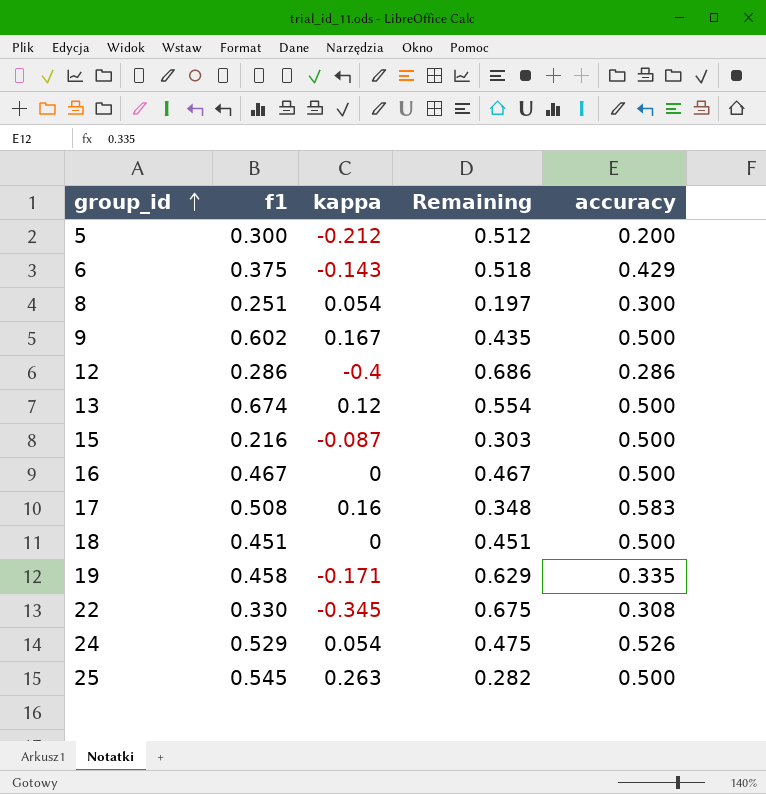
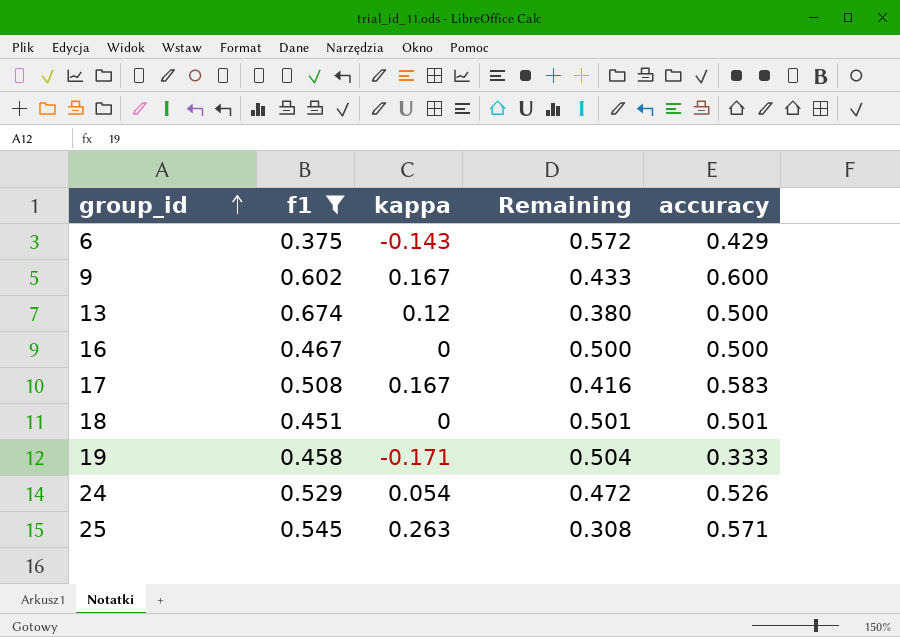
filter: none -> f1 >= 0.375
column Remaining | formula: [f1] - [kappa] -> [accuracy] - [kappa]
9 | accuracy: 0.500 -> 0.600
17 | kappa: 0.16 -> 0.167
18 | accuracy: 0.500 -> 0.501
19 | accuracy: 0.335 -> 0.333
25 | accuracy: 0.500 -> 0.571

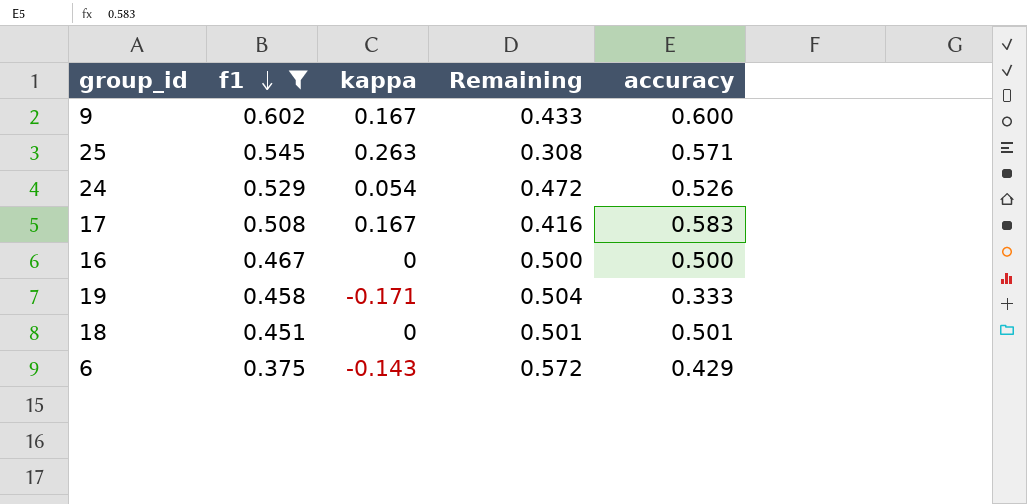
row order: group_id ascending -> f1 descending
row 13: 0.674 | 0.12 | 0.380 | 0.500 -> none

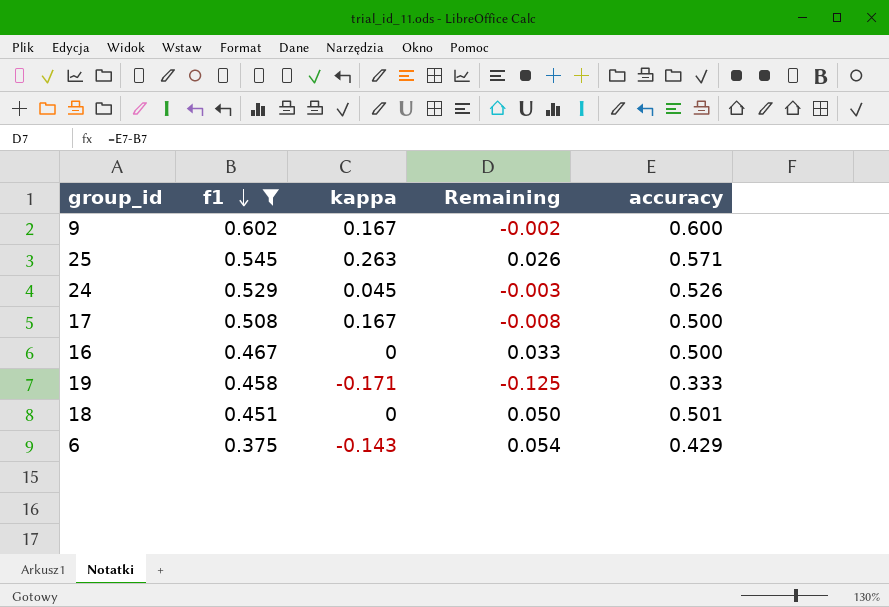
column Remaining | formula: [accuracy] - [kappa] -> [accuracy] - [f1]
24 | kappa: 0.054 -> 0.045
17 | accuracy: 0.583 -> 0.500

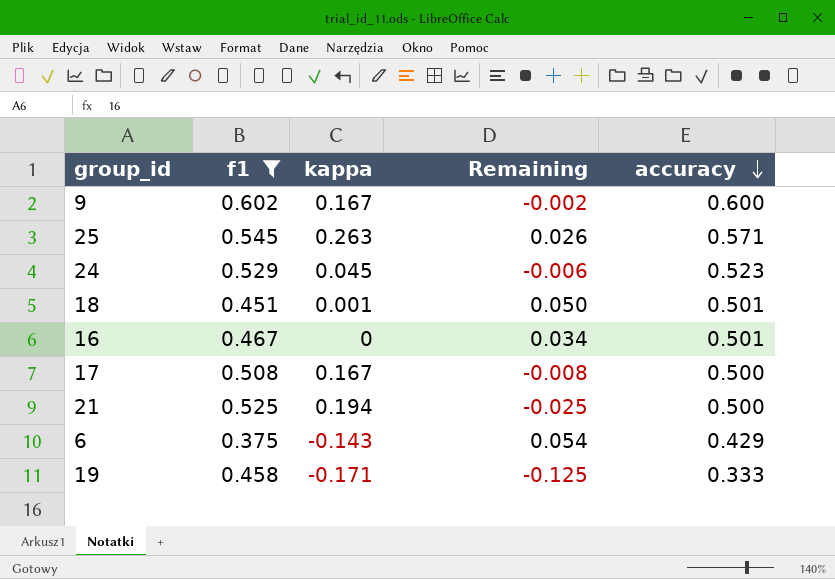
row order: f1 descending -> accuracy descending
24 | Remaining: -0.003 -> -0.006
24 | accuracy: 0.526 -> 0.523
18 | kappa: 0 -> 0.001
16 | Remaining: 0.033 -> 0.034
16 | accuracy: 0.500 -> 0.501
row 21: none -> 0.525 | 0.194 | -0.025 | 0.500

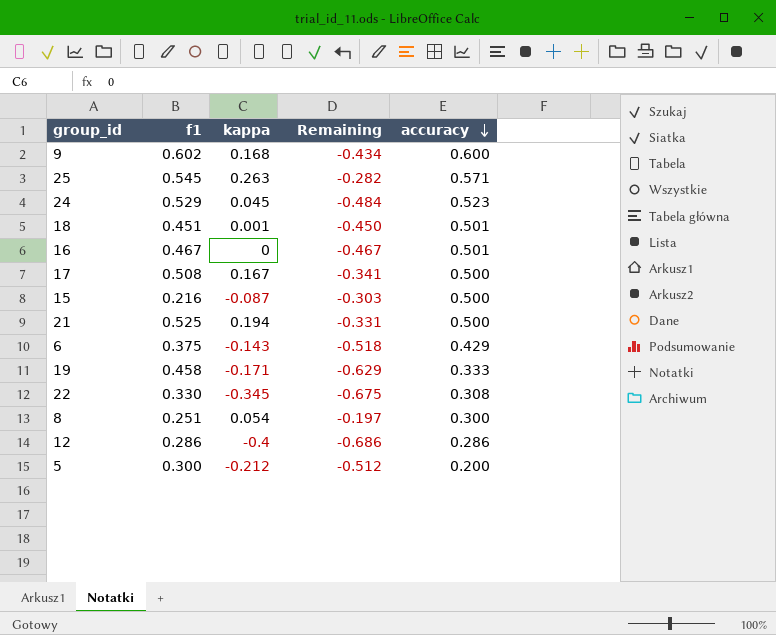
filter: f1 >= 0.375 -> none
column Remaining | formula: [accuracy] - [f1] -> [kappa] - [f1]
9 | kappa: 0.167 -> 0.168

